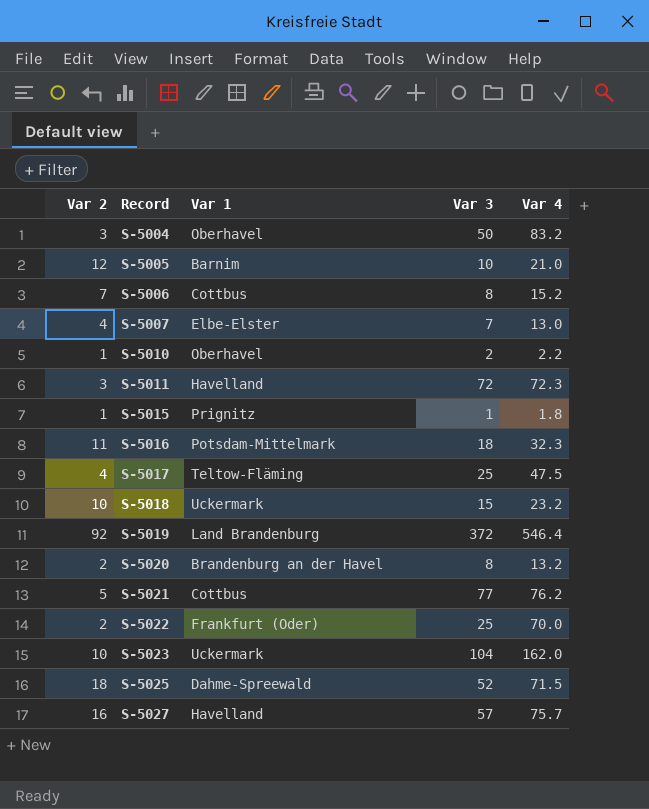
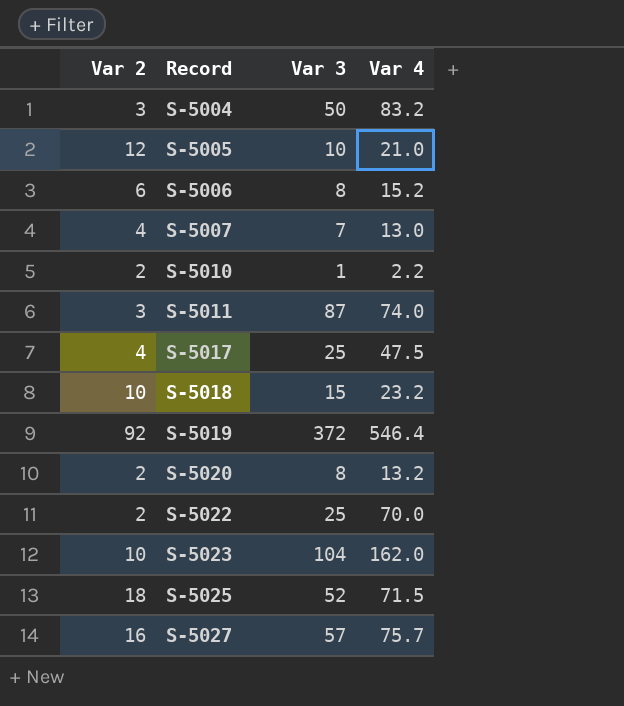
column Var 1 | position: 3 -> none
row S-5015: 1 | Prignitz | 1 | 1.8 -> none
row S-5016: 11 | Potsdam-Mittelmark | 18 | 32.3 -> none
row S-5021: 5 | Cottbus | 77 | 76.2 -> none
S-5006 | Var 2: 7 -> 6
S-5010 | Var 2: 1 -> 2
S-5010 | Var 3: 2 -> 1
S-5011 | Var 3: 72 -> 87
S-5011 | Var 4: 72.3 -> 74.0

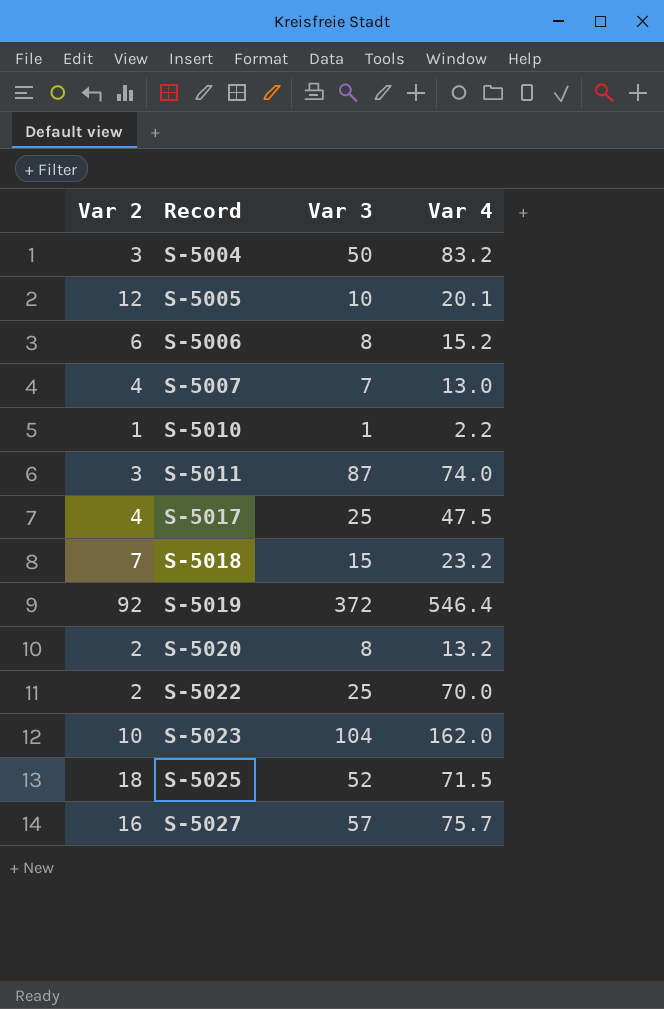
S-5005 | Var 4: 21.0 -> 20.1
S-5010 | Var 2: 2 -> 1
S-5018 | Var 2: 10 -> 7

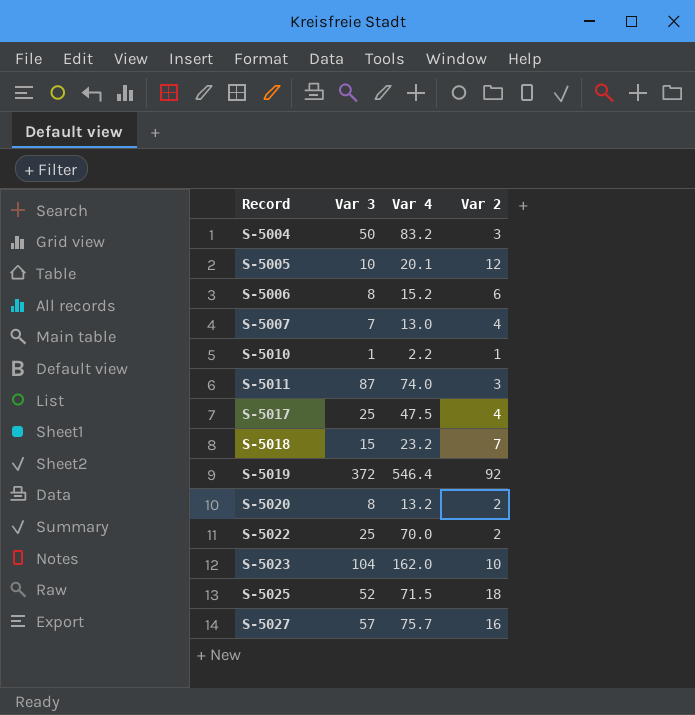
column Var 2 | position: 1 -> 4

